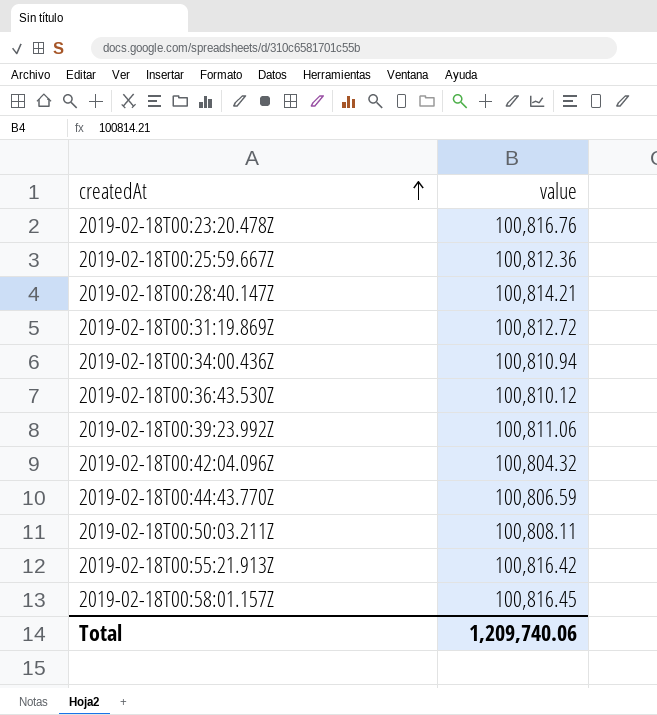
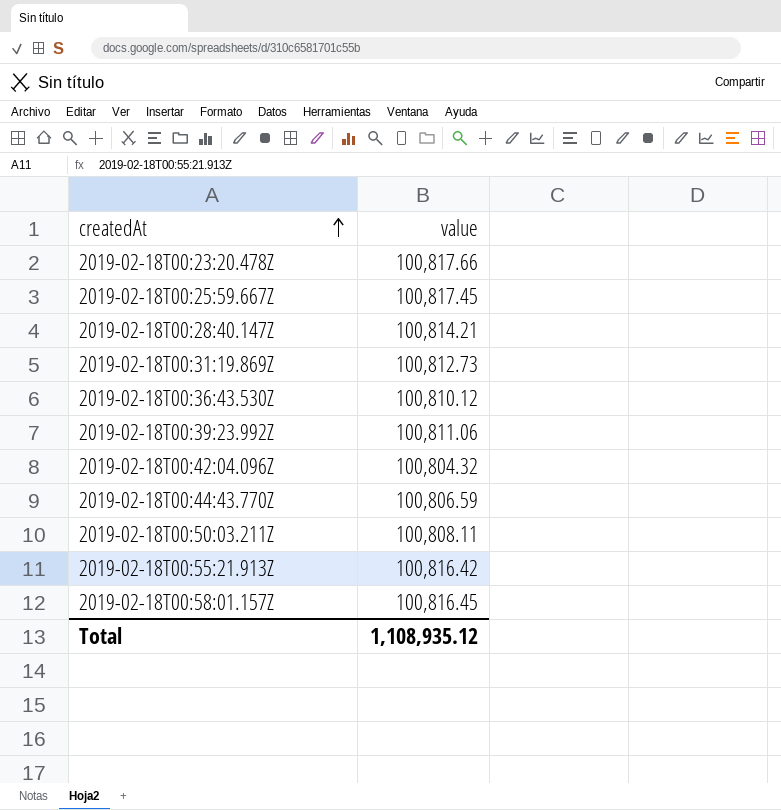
row 2019-02-18T00:34:00.436Z: 100,810.94 -> none
2019-02-18T00:23:20.478Z | value: 100,816.76 -> 100,817.66
2019-02-18T00:25:59.667Z | value: 100,812.36 -> 100,817.45
2019-02-18T00:31:19.869Z | value: 100,812.72 -> 100,812.73
Total | value: 1,209,740.06 -> 1,108,935.12

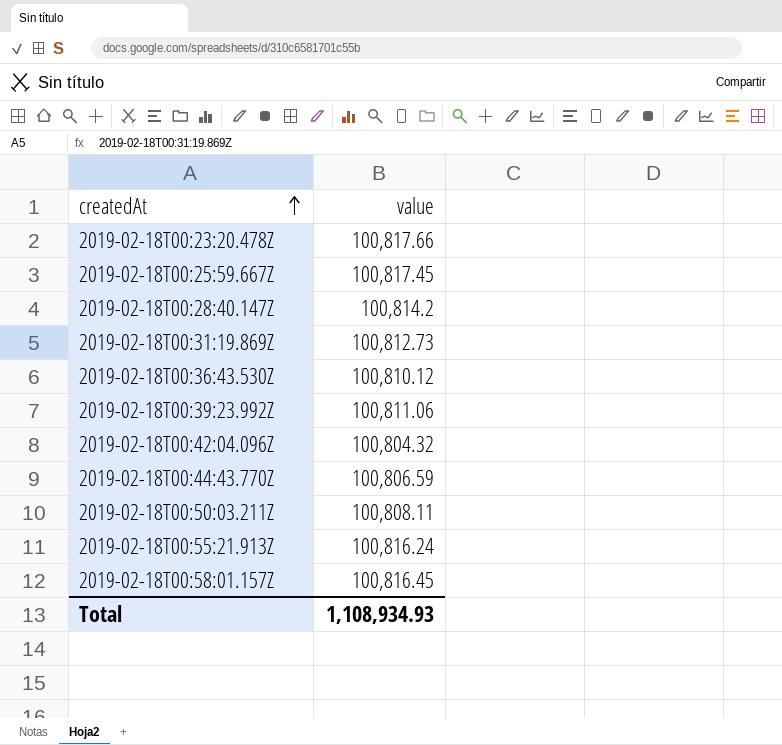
2019-02-18T00:28:40.147Z | value: 100,814.21 -> 100,814.2
2019-02-18T00:55:21.913Z | value: 100,816.42 -> 100,816.24
Total | value: 1,108,935.12 -> 1,108,934.93

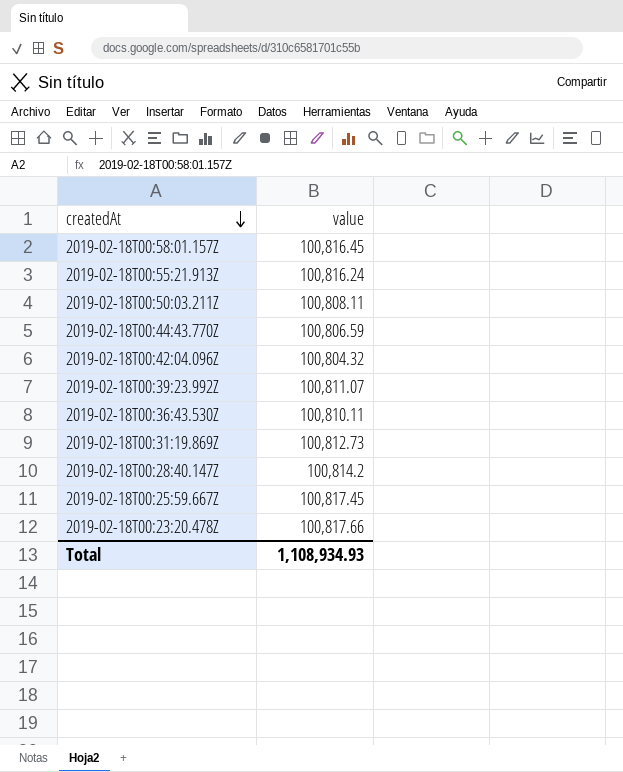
row order: createdAt ascending -> createdAt descending
2019-02-18T00:39:23.992Z | value: 100,811.06 -> 100,811.07
2019-02-18T00:36:43.530Z | value: 100,810.12 -> 100,810.11

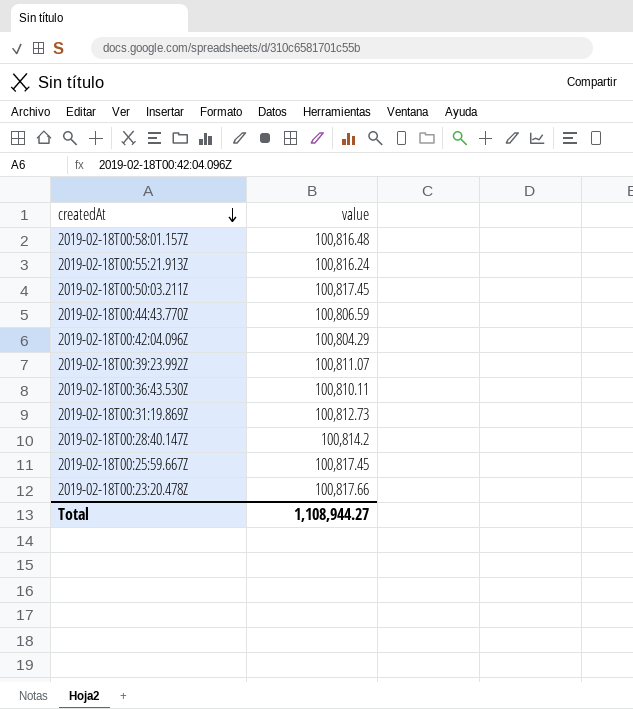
2019-02-18T00:58:01.157Z | value: 100,816.45 -> 100,816.48
2019-02-18T00:50:03.211Z | value: 100,808.11 -> 100,817.45
2019-02-18T00:42:04.096Z | value: 100,804.32 -> 100,804.29
Total | value: 1,108,934.93 -> 1,108,944.27

